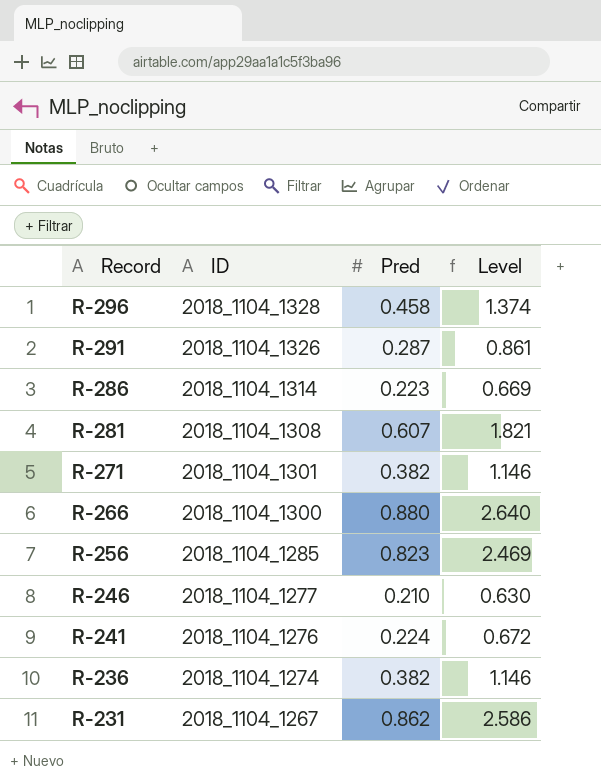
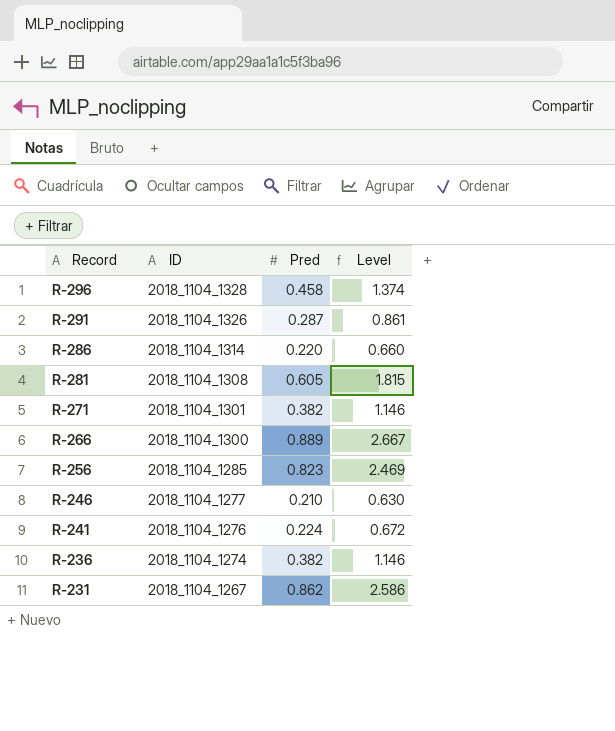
R-286 | Pred: 0.223 -> 0.220
R-286 | Level: 0.669 -> 0.660
R-281 | Pred: 0.607 -> 0.605
R-281 | Level: 1.821 -> 1.815
R-266 | Pred: 0.880 -> 0.889
R-266 | Level: 2.640 -> 2.667

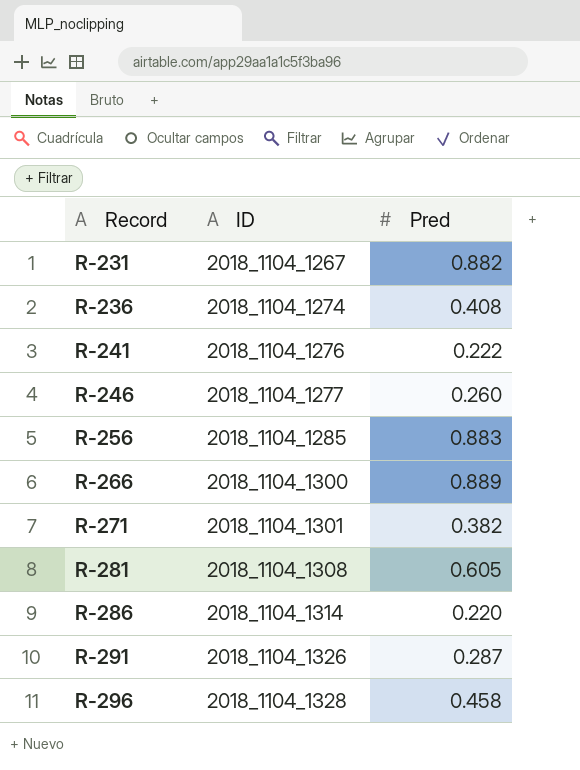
row order: Record descending -> Record ascending
column Level | formula: [Pred] * 3 -> none
R-231 | Pred: 0.862 -> 0.882
R-236 | Pred: 0.382 -> 0.408
R-241 | Pred: 0.224 -> 0.222
R-246 | Pred: 0.210 -> 0.260
R-256 | Pred: 0.823 -> 0.883

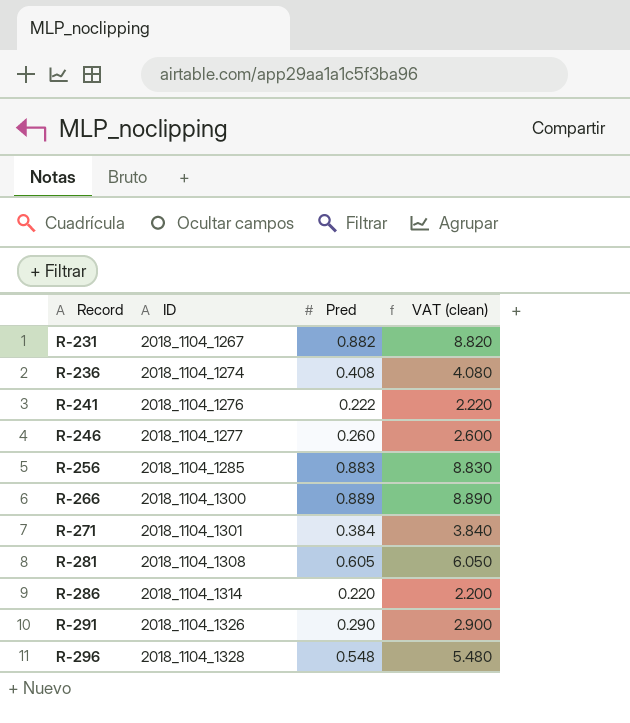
column VAT (clean) | formula: none -> [Pred] * 10
R-271 | Pred: 0.382 -> 0.384
R-291 | Pred: 0.287 -> 0.290
R-296 | Pred: 0.458 -> 0.548

